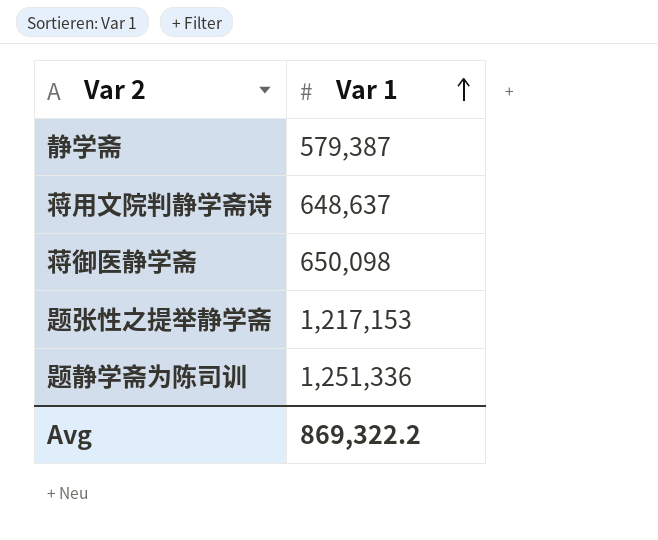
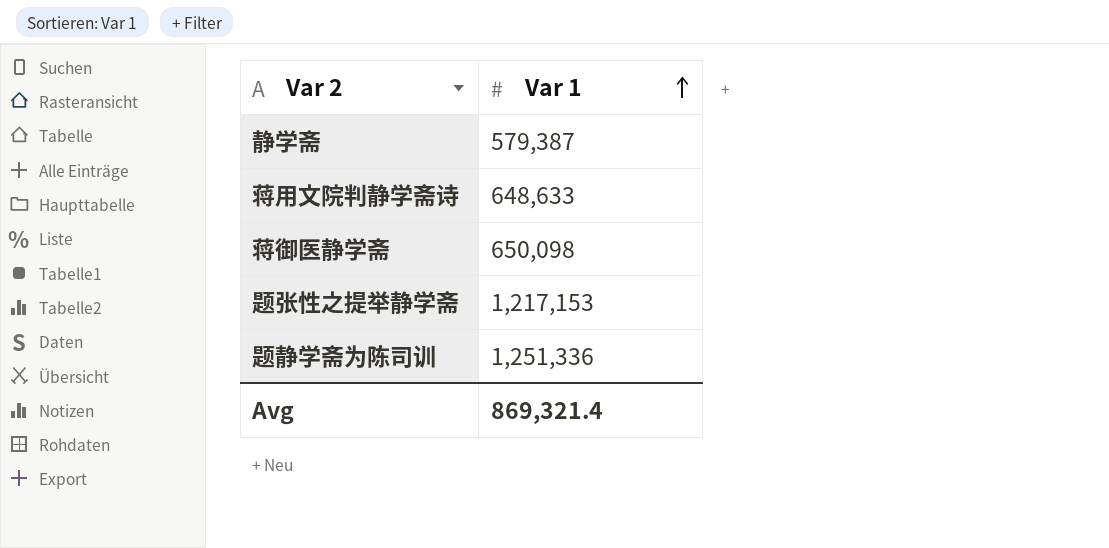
蒋用文院判静学斋诗 | Var 1: 648,637 -> 648,633
Avg | Var 1: 869,322.2 -> 869,321.4

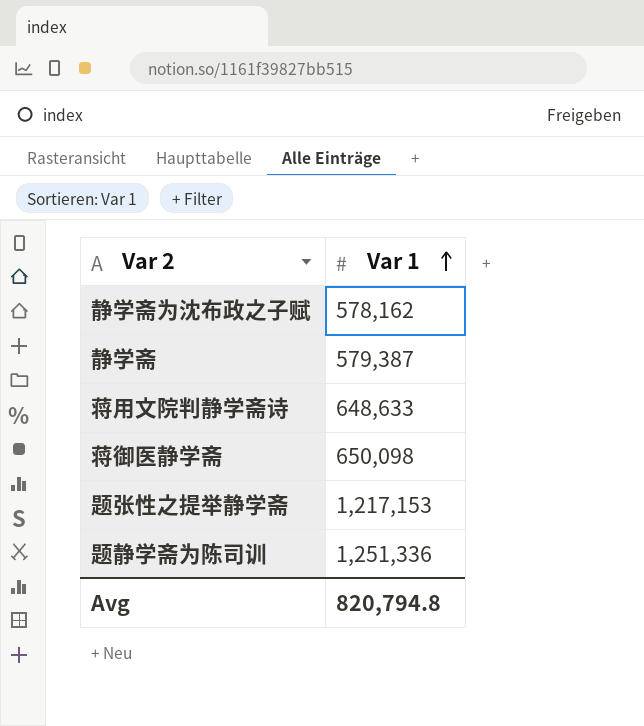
row 静学斋为沈布政之子赋: none -> 578,162
Avg | Var 1: 869,321.4 -> 820,794.8

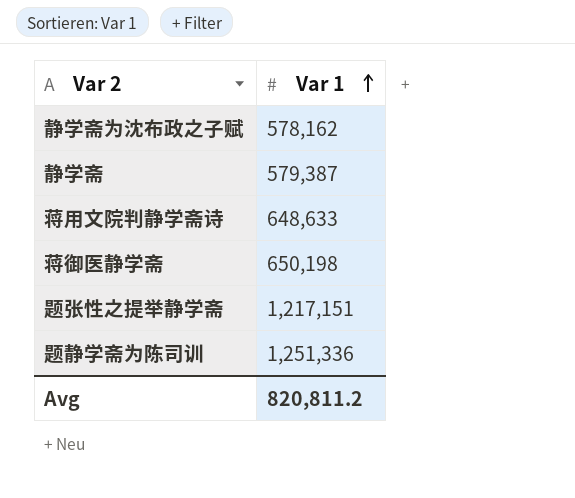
蒋御医静学斋 | Var 1: 650,098 -> 650,198
题张性之提举静学斋 | Var 1: 1,217,153 -> 1,217,151
Avg | Var 1: 820,794.8 -> 820,811.2

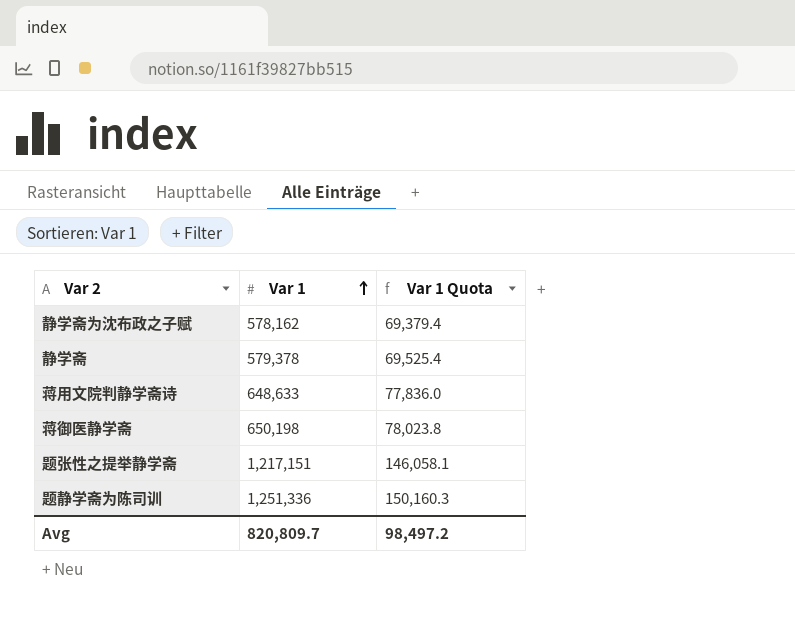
column Var 1 Quota | formula: none -> [Var 1] * 0.12
静学斋 | Var 1: 579,387 -> 579,378
Avg | Var 1: 820,811.2 -> 820,809.7

